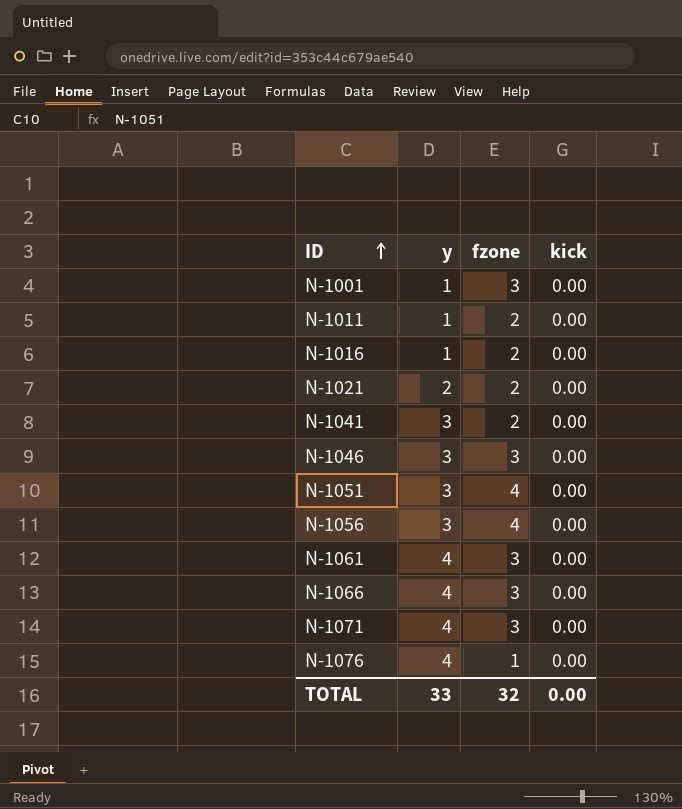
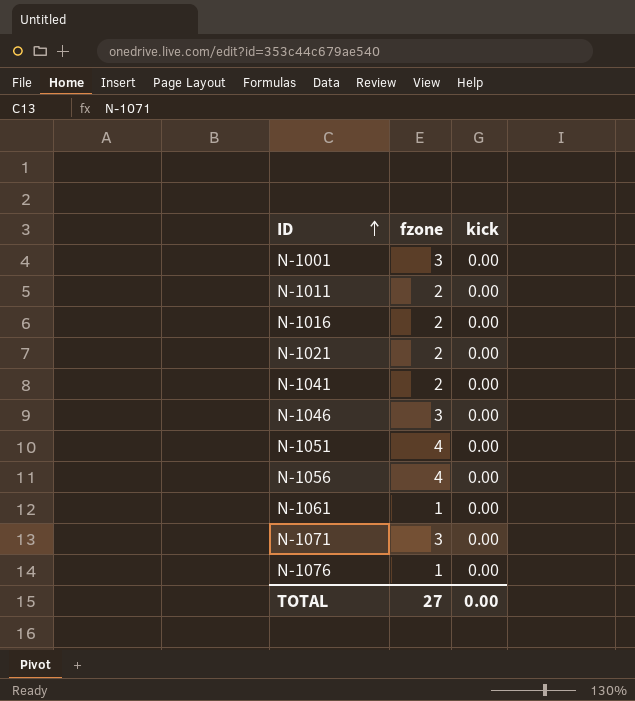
column y | position: 2 -> none
row N-1066: 4 | 3 | 0.00 -> none
N-1061 | fzone: 3 -> 1
TOTAL | fzone: 32 -> 27

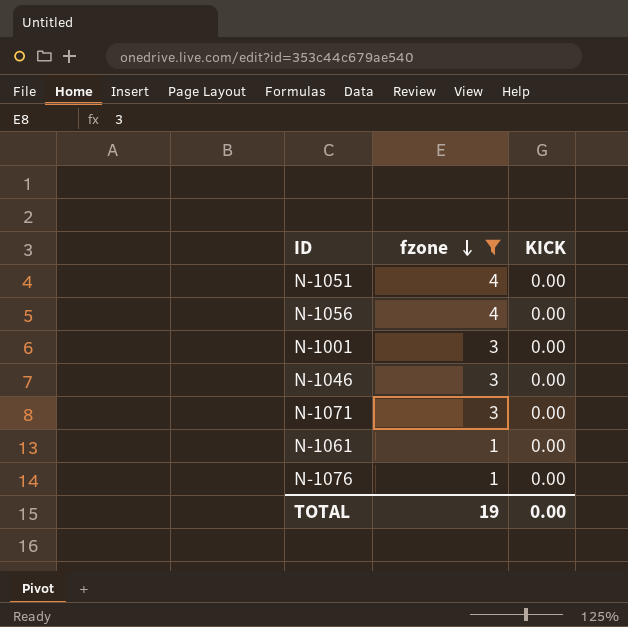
filter: none -> fzone != 2
row order: ID ascending -> fzone descending
column name: kick -> KICK
TOTAL | fzone: 27 -> 19

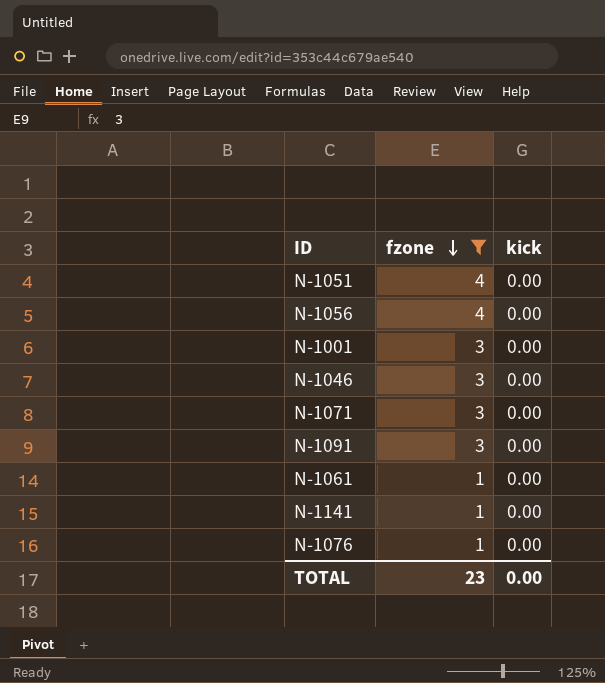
column name: KICK -> kick
row N-1091: none -> 3 | 0.00
row N-1141: none -> 1 | 0.00
TOTAL | fzone: 19 -> 23

